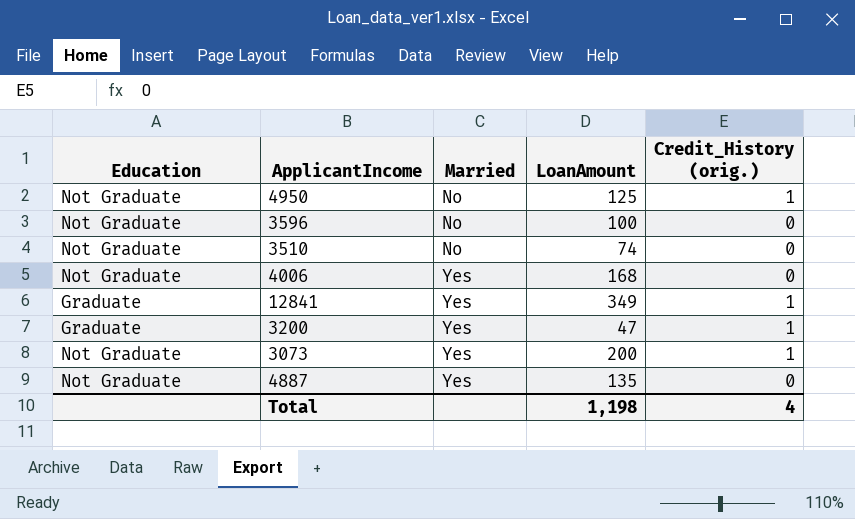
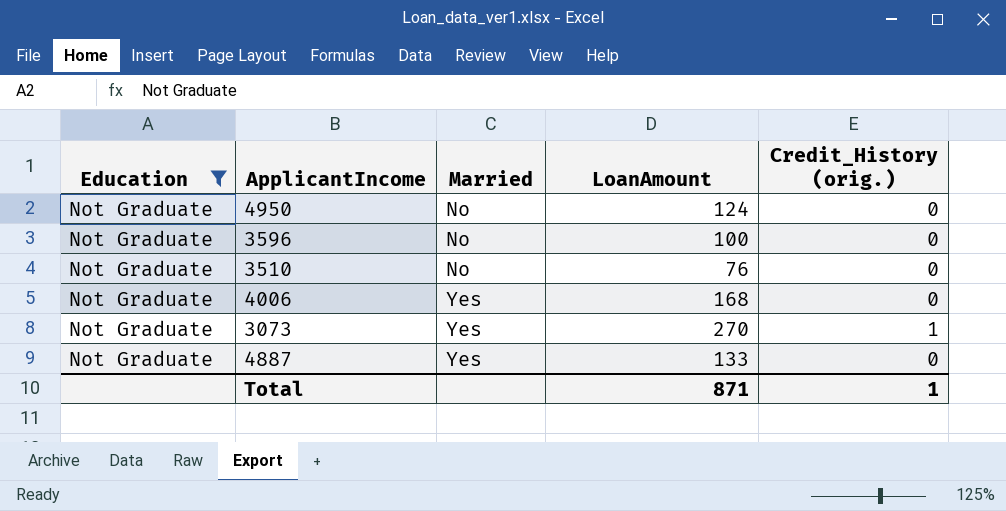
filter: none -> Education = Not Graduate
4950 | LoanAmount: 125 -> 124
4950 | Credit_History (orig.): 1 -> 0
3510 | LoanAmount: 74 -> 76
3073 | LoanAmount: 200 -> 270
4887 | LoanAmount: 135 -> 133
Total | LoanAmount: 1,198 -> 871
Total | Credit_History (orig.): 4 -> 1

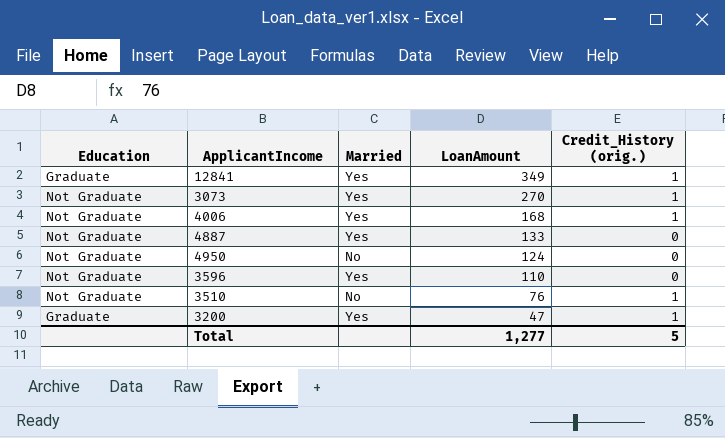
filter: Education = Not Graduate -> none
row order: Married ascending -> LoanAmount descending
4006 | Credit_History (orig.): 0 -> 1
3596 | Married: No -> Yes
3596 | LoanAmount: 100 -> 110
3510 | Credit_History (orig.): 0 -> 1
Total | LoanAmount: 871 -> 1,277
Total | Credit_History (orig.): 1 -> 5

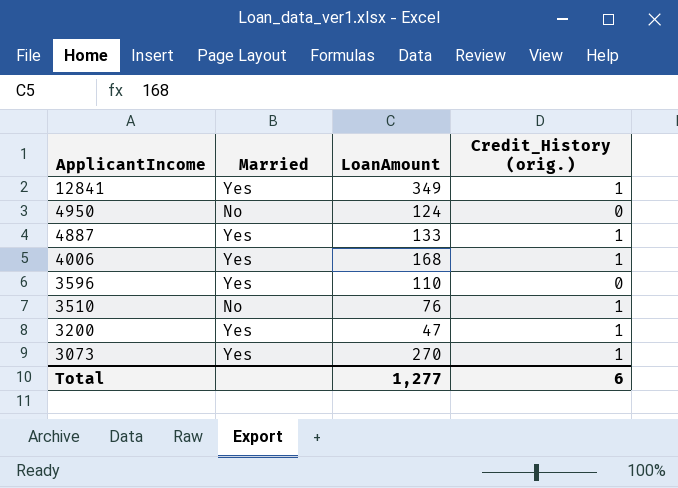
row order: LoanAmount descending -> ApplicantIncome descending
column Education | position: 1 -> none
4887 | Credit_History (orig.): 0 -> 1
Total | Credit_History (orig.): 5 -> 6

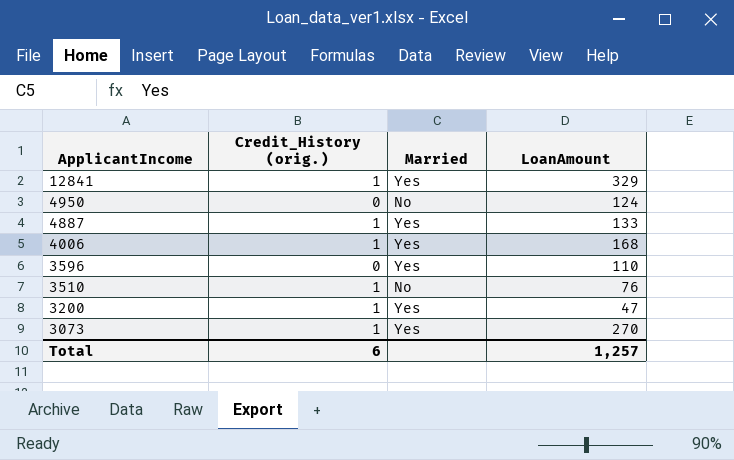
column Credit_History (orig.) | position: 4 -> 2
12841 | LoanAmount: 349 -> 329
Total | LoanAmount: 1,277 -> 1,257

